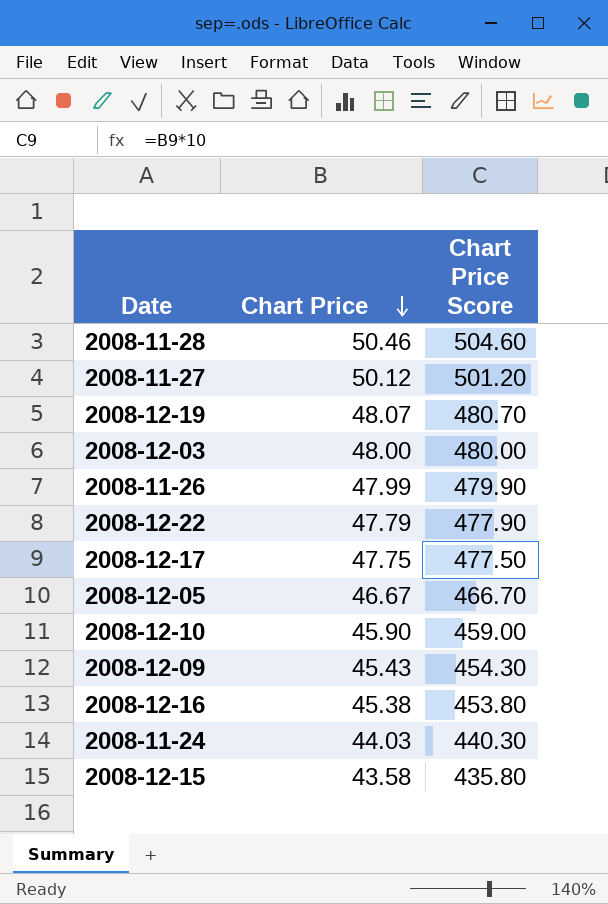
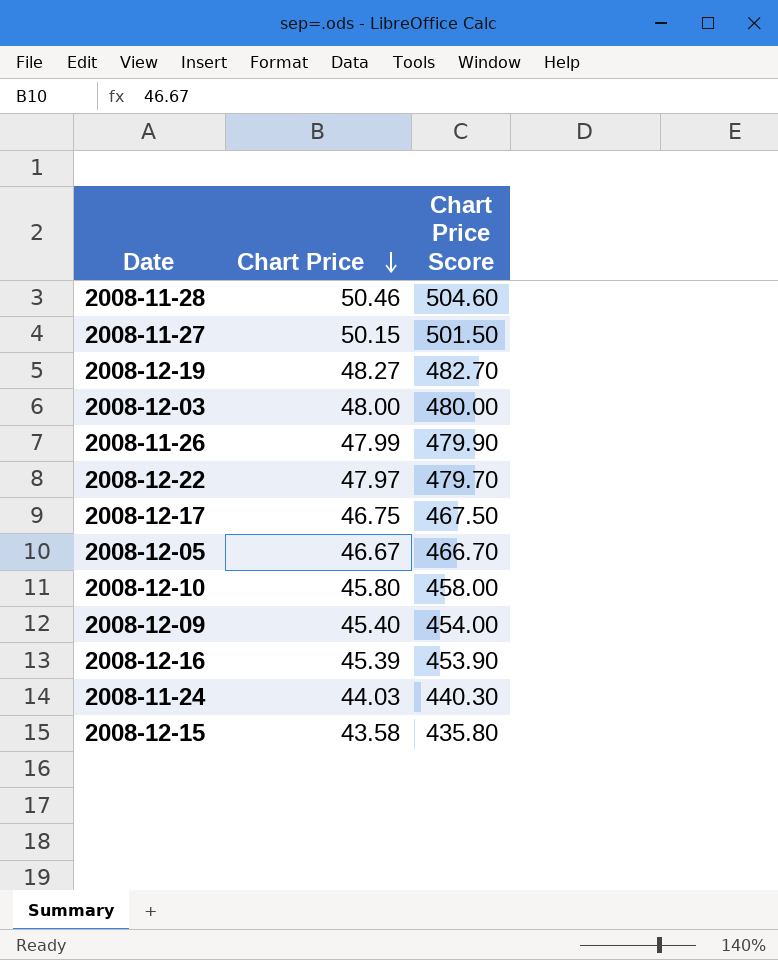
2008-11-27 | Chart Price: 50.12 -> 50.15
2008-11-27 | Chart Price Score: 501.20 -> 501.50
2008-12-19 | Chart Price: 48.07 -> 48.27
2008-12-19 | Chart Price Score: 480.70 -> 482.70
2008-12-22 | Chart Price: 47.79 -> 47.97
2008-12-22 | Chart Price Score: 477.90 -> 479.70
2008-12-17 | Chart Price: 47.75 -> 46.75
2008-12-17 | Chart Price Score: 477.50 -> 467.50
2008-12-10 | Chart Price: 45.90 -> 45.80
2008-12-10 | Chart Price Score: 459.00 -> 458.00
2008-12-09 | Chart Price: 45.43 -> 45.40
2008-12-09 | Chart Price Score: 454.30 -> 454.00
2008-12-16 | Chart Price: 45.38 -> 45.39
2008-12-16 | Chart Price Score: 453.80 -> 453.90

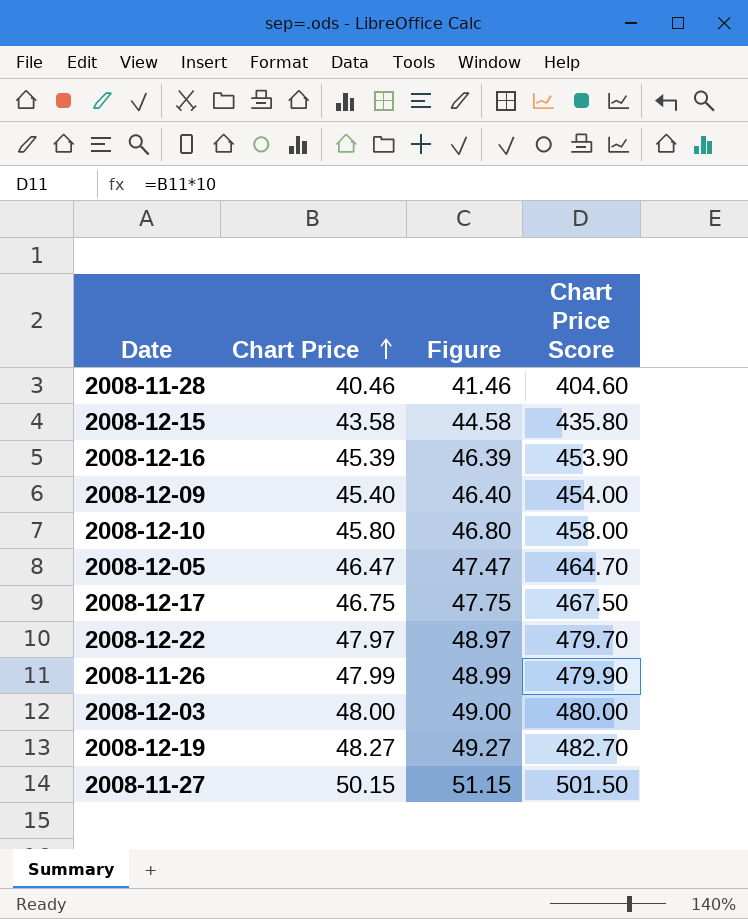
row order: Chart Price descending -> Chart Price ascending
column Figure | formula: none -> [Chart Price] + 1
row 2008-11-24: 44.03 | 440.30 -> none
2008-11-28 | Chart Price: 50.46 -> 40.46
2008-11-28 | Chart Price Score: 504.60 -> 404.60
2008-12-05 | Chart Price: 46.67 -> 46.47
2008-12-05 | Chart Price Score: 466.70 -> 464.70

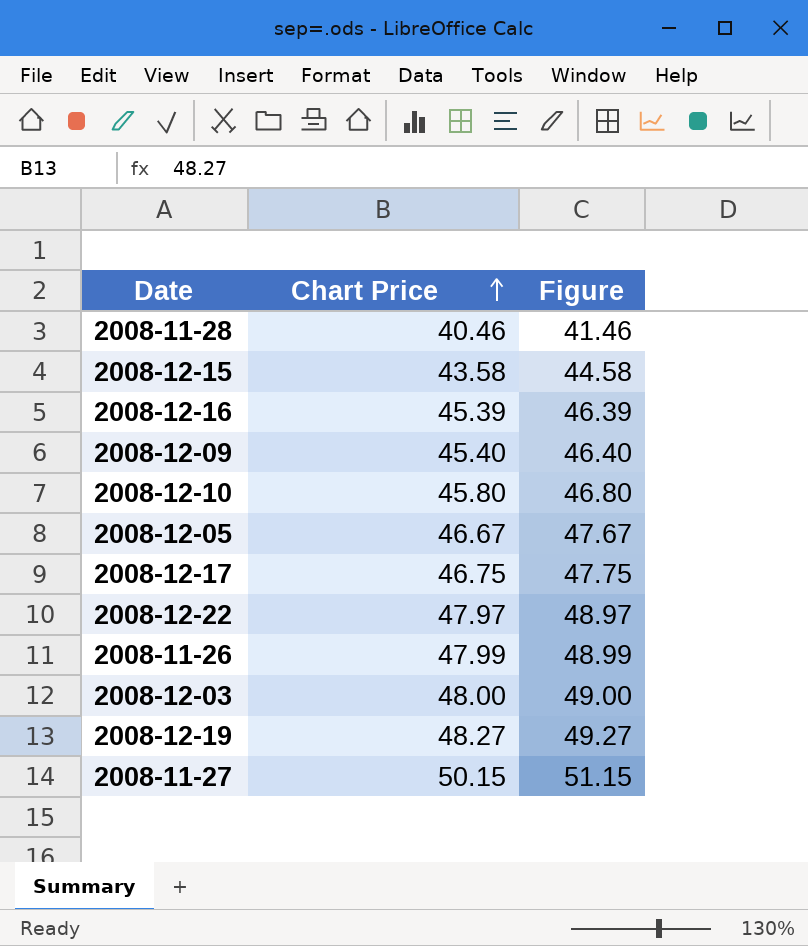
column Chart Price Score | formula: [Chart Price] * 10 -> none
2008-12-05 | Chart Price: 46.47 -> 46.67
2008-12-05 | Figure: 47.47 -> 47.67

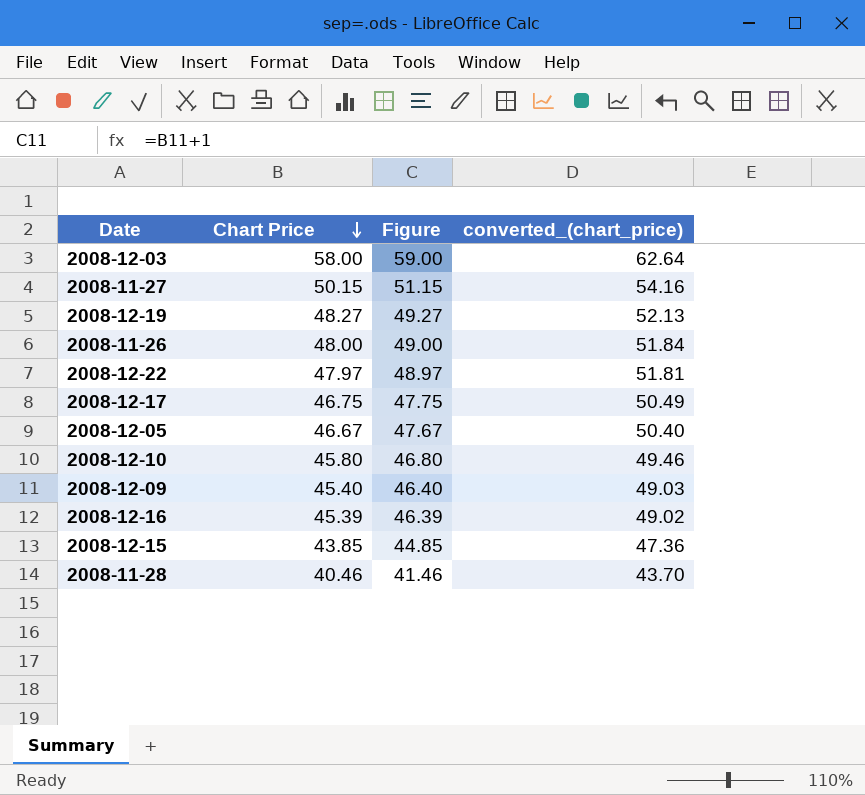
row order: Chart Price ascending -> Chart Price descending
column converted_(chart_price) | formula: none -> [Chart Price] * 1.08
2008-12-03 | Chart Price: 48.00 -> 58.00
2008-12-03 | Figure: 49.00 -> 59.00
2008-11-26 | Chart Price: 47.99 -> 48.00
2008-11-26 | Figure: 48.99 -> 49.00
2008-12-15 | Chart Price: 43.58 -> 43.85
2008-12-15 | Figure: 44.58 -> 44.85

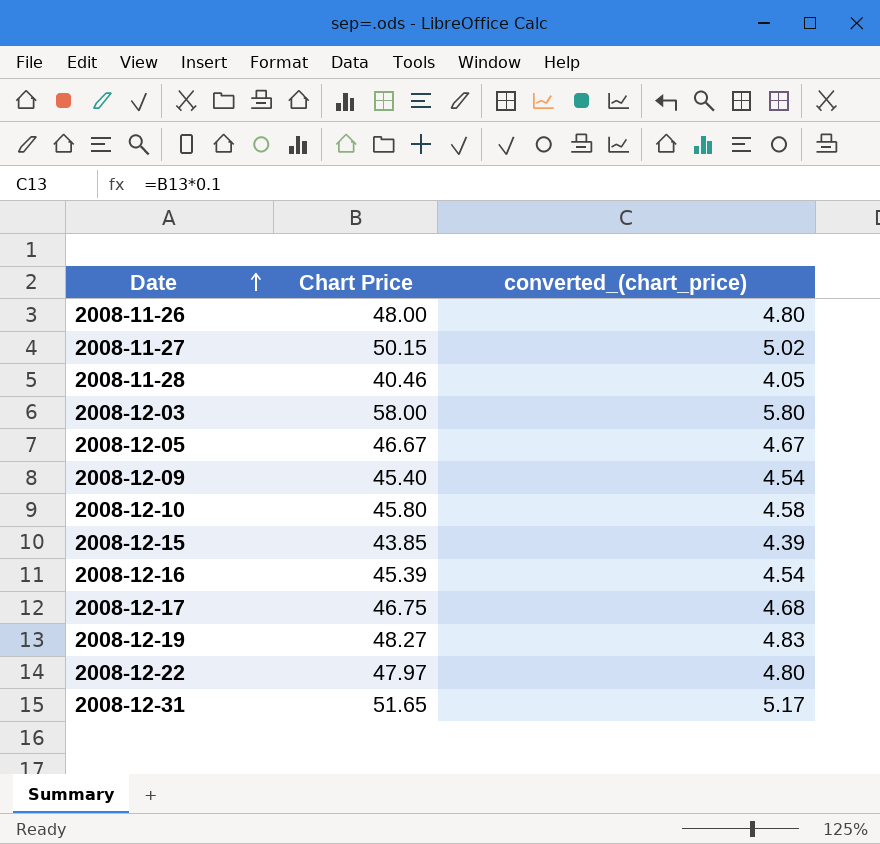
row order: Chart Price descending -> Date ascending
column Figure | formula: [Chart Price] + 1 -> none
column converted_(chart_price) | formula: [Chart Price] * 1.08 -> [Chart Price] * 0.1
row 2008-12-31: none -> 51.65 | 5.17

